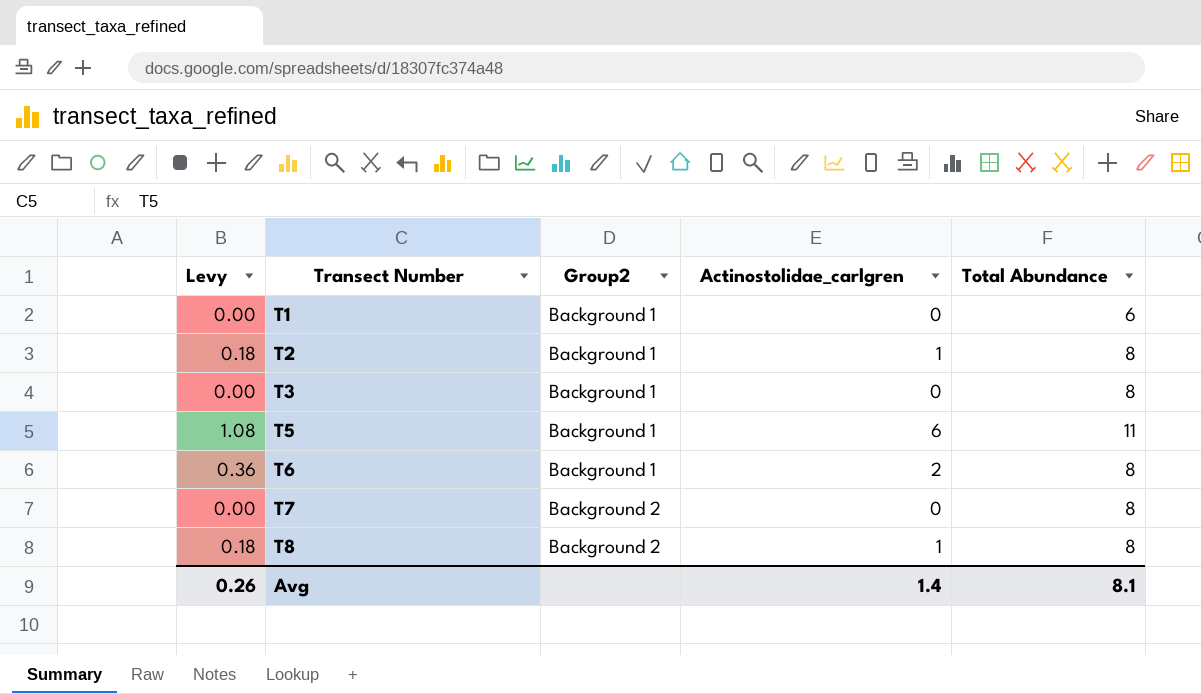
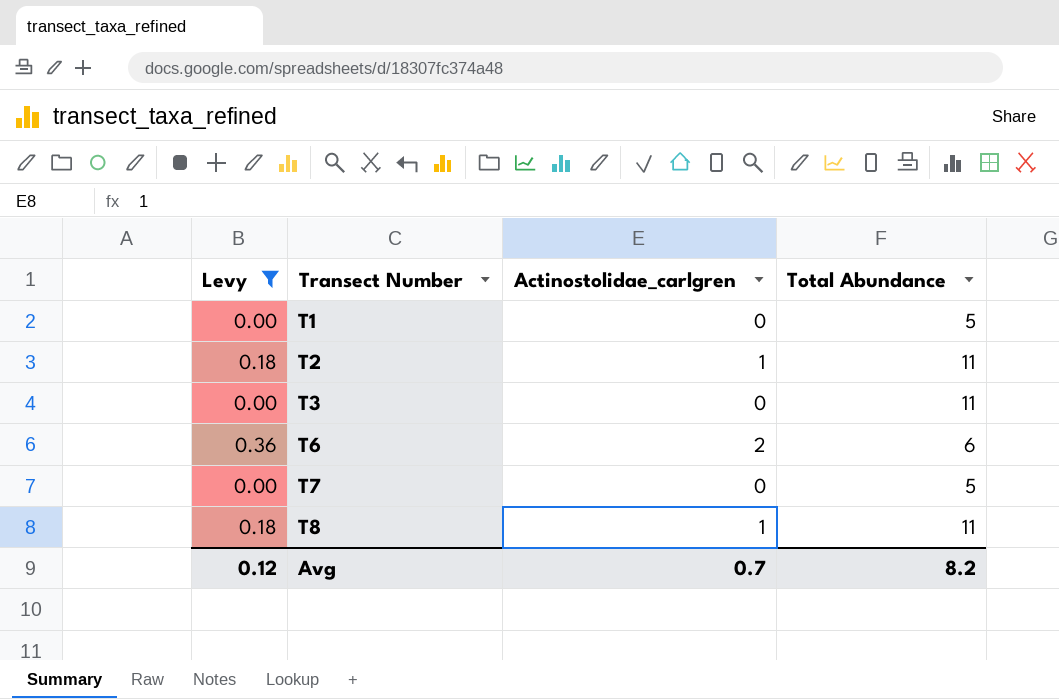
filter: none -> Levy != 1.08
column Group2 | position: 3 -> none
T1 | Total Abundance: 6 -> 5
T2 | Total Abundance: 8 -> 11
T3 | Total Abundance: 8 -> 11
T6 | Total Abundance: 8 -> 6
T7 | Total Abundance: 8 -> 5
T8 | Total Abundance: 8 -> 11
Avg | Levy: 0.26 -> 0.12
Avg | Actinostolidae_carlgren: 1.4 -> 0.7
Avg | Total Abundance: 8.1 -> 8.2

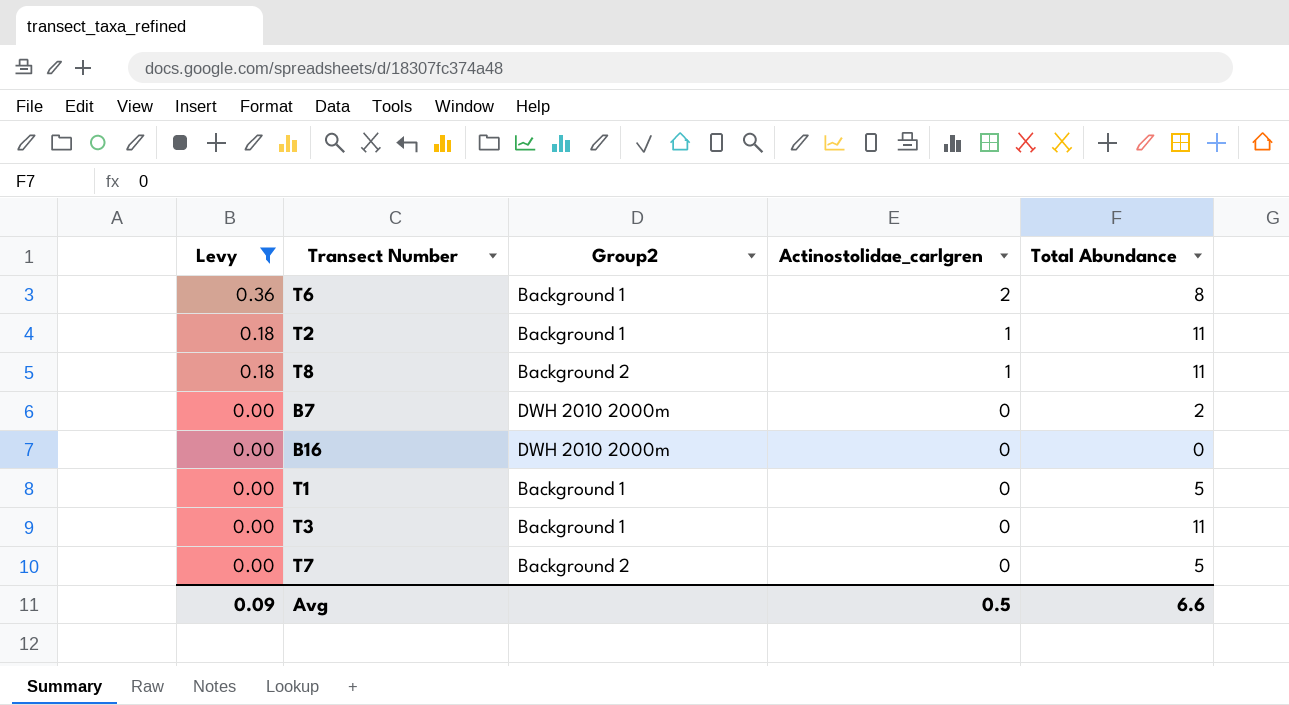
row order: Transect Number ascending -> Levy descending
column Group2 | position: none -> 3
T6 | Total Abundance: 6 -> 8
row B7: none -> 0.00 | DWH 2010 2000m | 0 | 2
row B16: none -> 0.00 | DWH 2010 2000m | 0 | 0
Avg | Levy: 0.12 -> 0.09
Avg | Actinostolidae_carlgren: 0.7 -> 0.5
Avg | Total Abundance: 8.2 -> 6.6

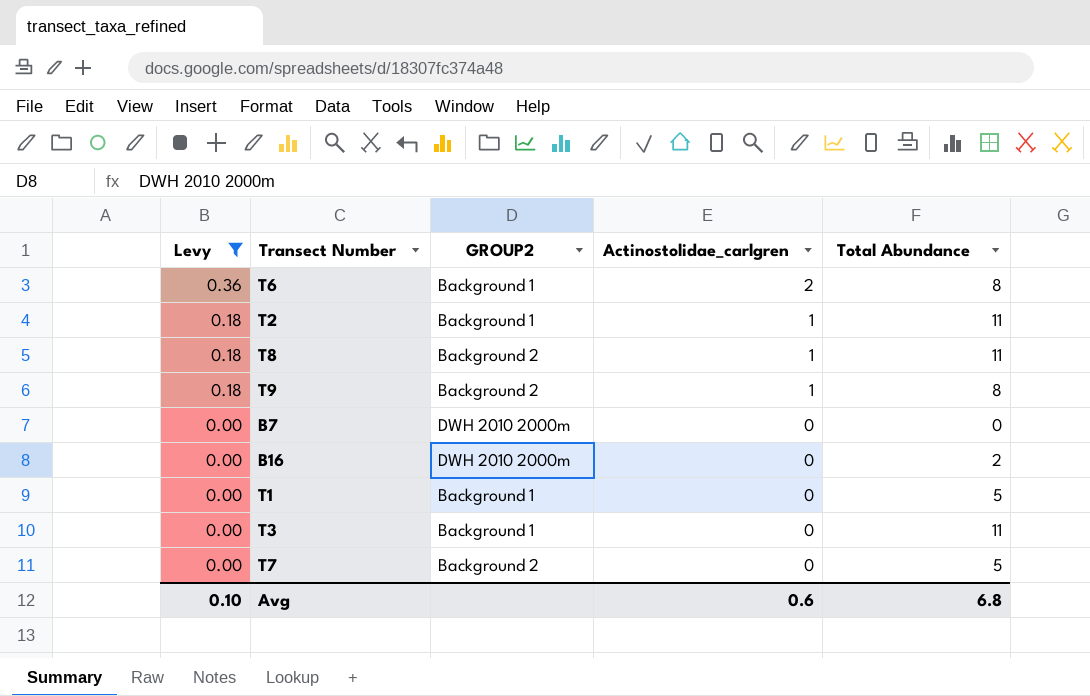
column name: Group2 -> GROUP2
row T9: none -> 0.18 | Background 2 | 1 | 8
B7 | Total Abundance: 2 -> 0
B16 | Total Abundance: 0 -> 2
Avg | Levy: 0.09 -> 0.10
Avg | Actinostolidae_carlgren: 0.5 -> 0.6
Avg | Total Abundance: 6.6 -> 6.8

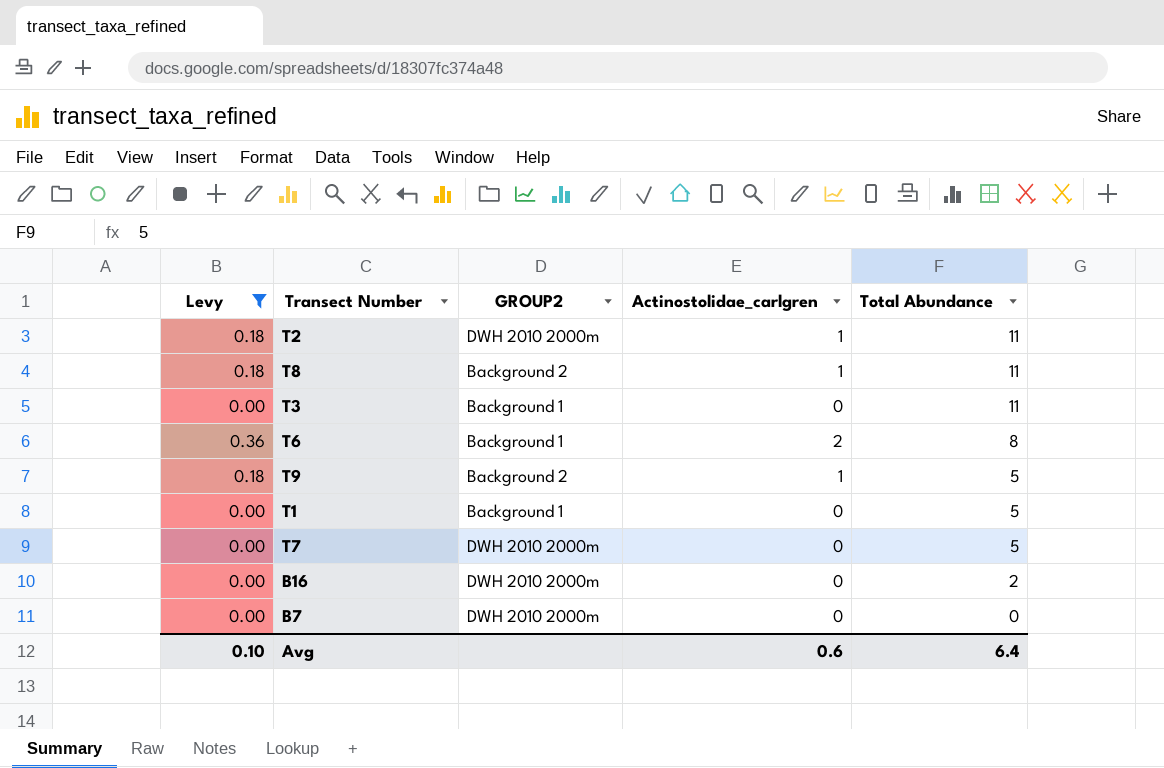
row order: Levy descending -> Total Abundance descending
T2 | GROUP2: Background 1 -> DWH 2010 2000m
T9 | Total Abundance: 8 -> 5
T7 | GROUP2: Background 2 -> DWH 2010 2000m
Avg | Total Abundance: 6.8 -> 6.4

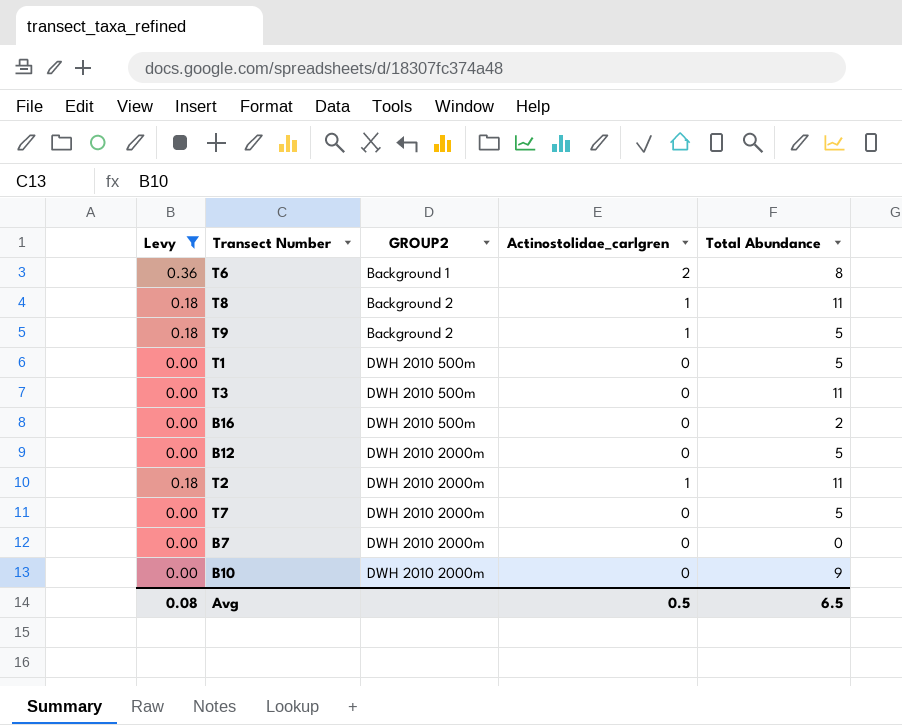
row order: Total Abundance descending -> GROUP2 ascending
T1 | GROUP2: Background 1 -> DWH 2010 500m
T3 | GROUP2: Background 1 -> DWH 2010 500m
B16 | GROUP2: DWH 2010 2000m -> DWH 2010 500m
row B12: none -> 0.00 | DWH 2010 2000m | 0 | 5
row B10: none -> 0.00 | DWH 2010 2000m | 0 | 9
Avg | Levy: 0.10 -> 0.08
Avg | Actinostolidae_carlgren: 0.6 -> 0.5
Avg | Total Abundance: 6.4 -> 6.5

